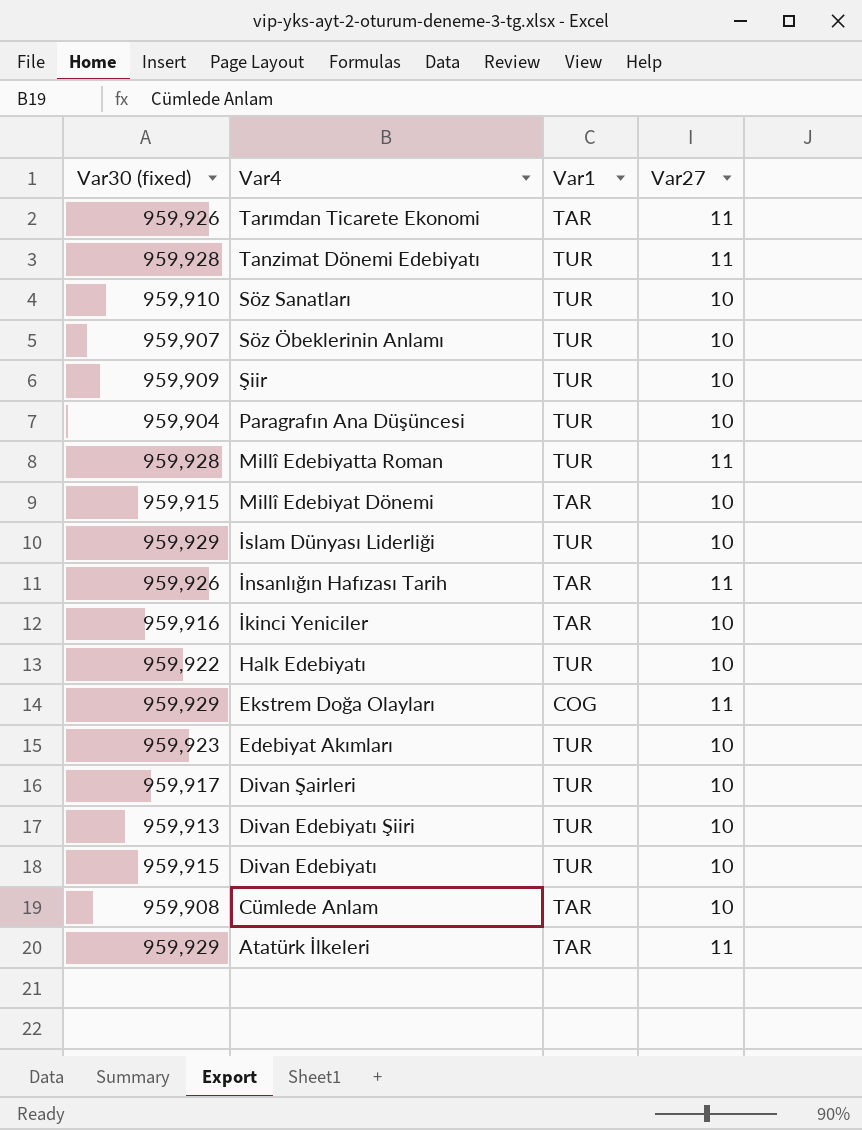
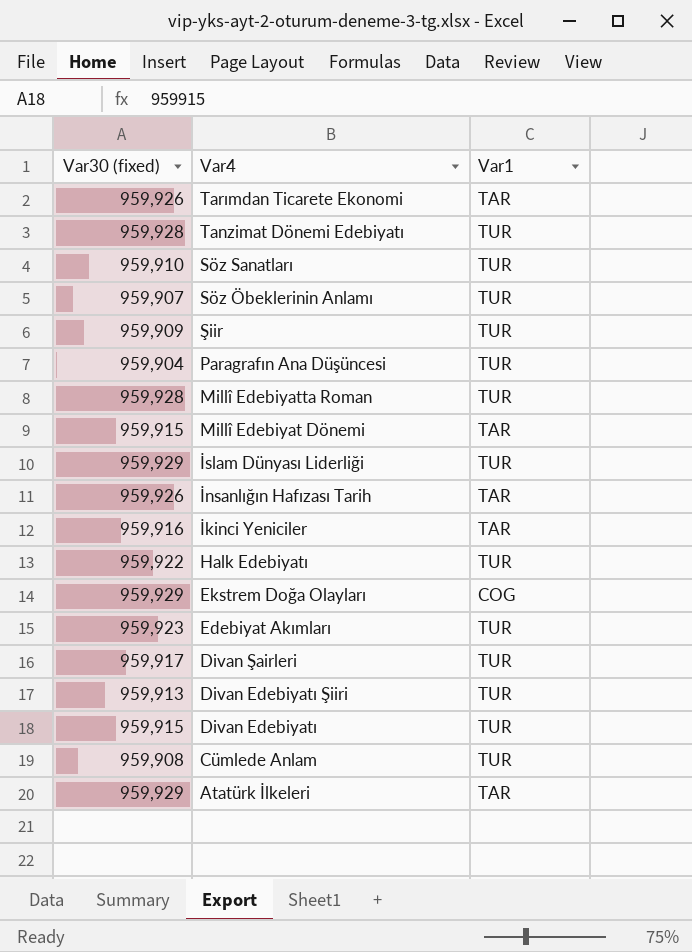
column Var27 | position: 4 -> none
Cümlede Anlam | Var1: TAR -> TUR

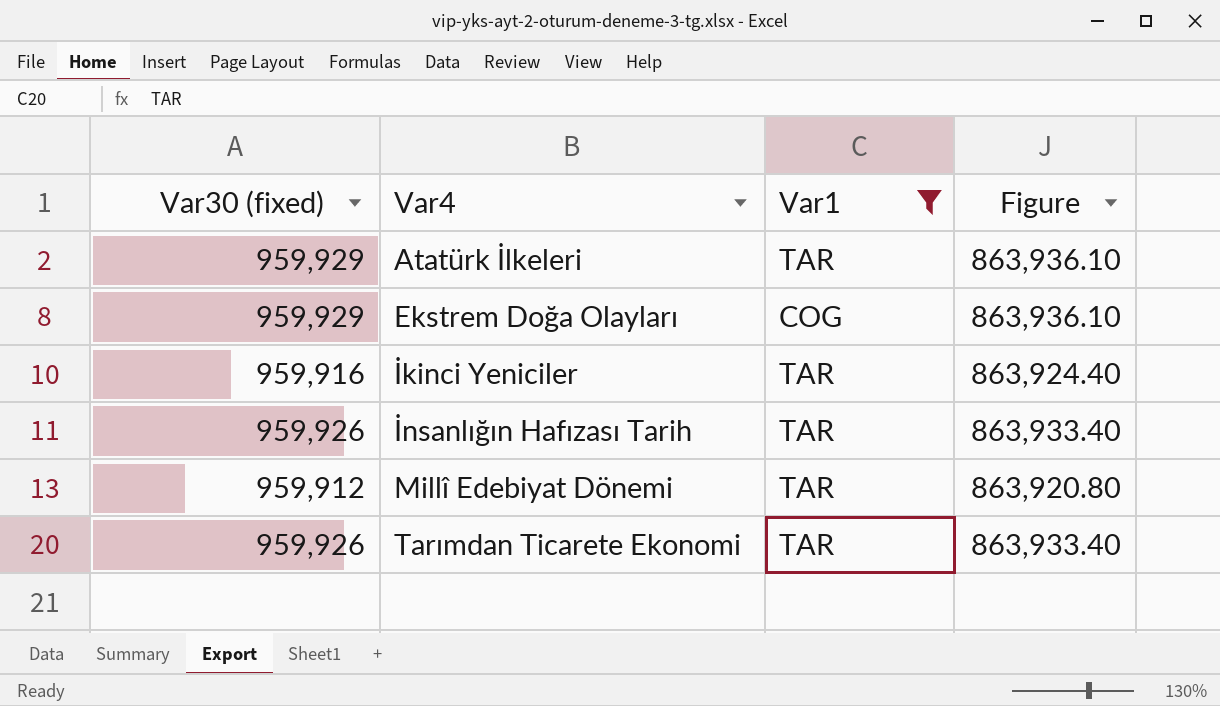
filter: none -> Var1 != TUR
row order: Var4 descending -> Var4 ascending
column Figure | formula: none -> [Var30 (fixed)] * 0.9
Millî Edebiyat Dönemi | Var30 (fixed): 959,915 -> 959,912

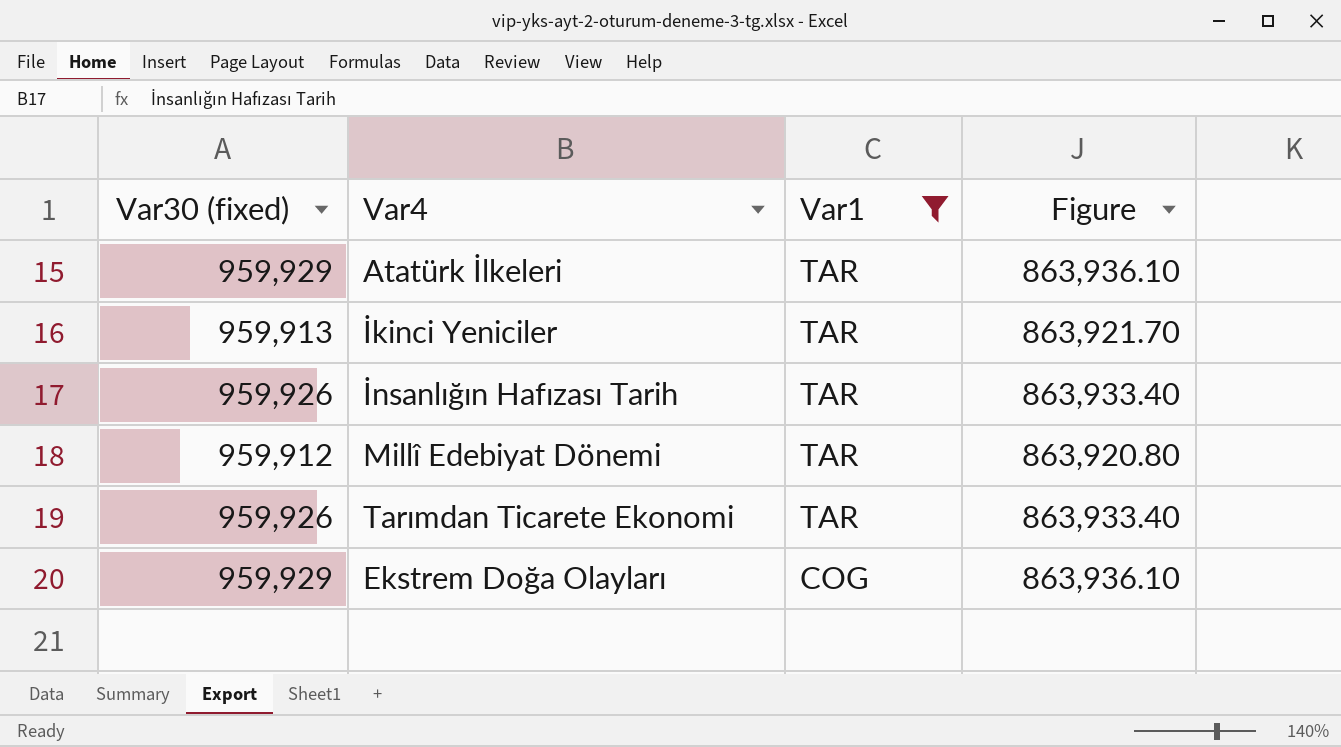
row order: Var4 ascending -> Var1 descending
İkinci Yeniciler | Var30 (fixed): 959,916 -> 959,913
İkinci Yeniciler | Figure: 863,924.40 -> 863,921.70

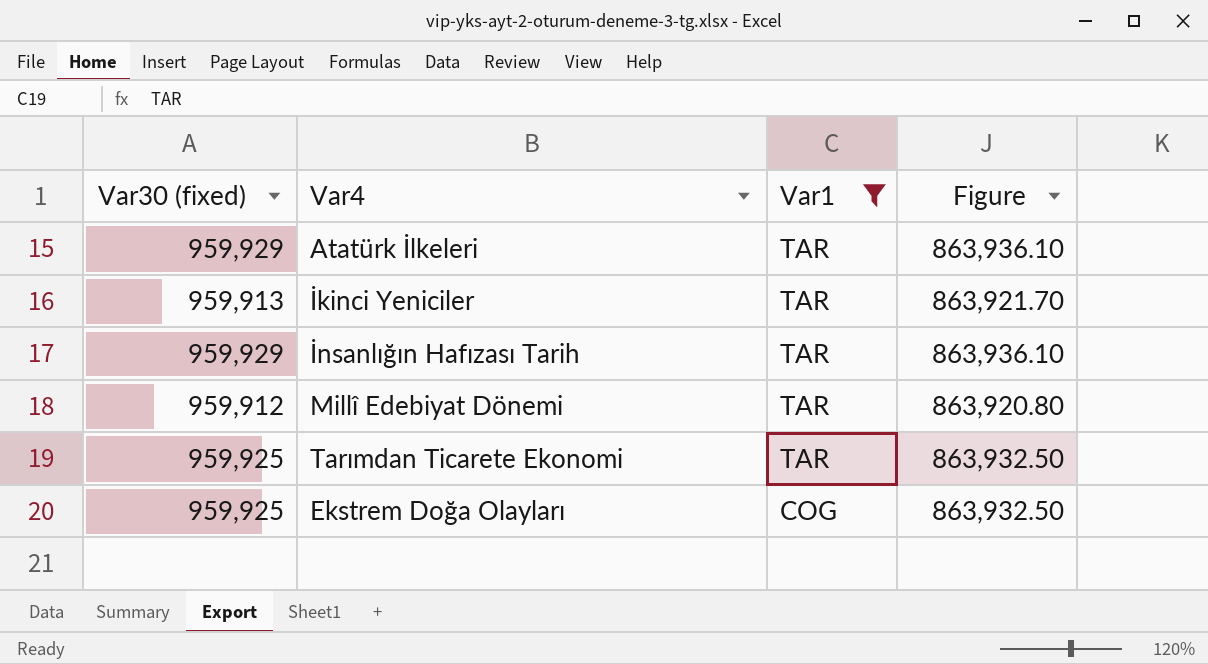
İnsanlığın Hafızası Tarih | Var30 (fixed): 959,926 -> 959,929
İnsanlığın Hafızası Tarih | Figure: 863,933.40 -> 863,936.10
Tarımdan Ticarete Ekonomi | Var30 (fixed): 959,926 -> 959,925
Tarımdan Ticarete Ekonomi | Figure: 863,933.40 -> 863,932.50
Ekstrem Doğa Olayları | Var30 (fixed): 959,929 -> 959,925
Ekstrem Doğa Olayları | Figure: 863,936.10 -> 863,932.50

